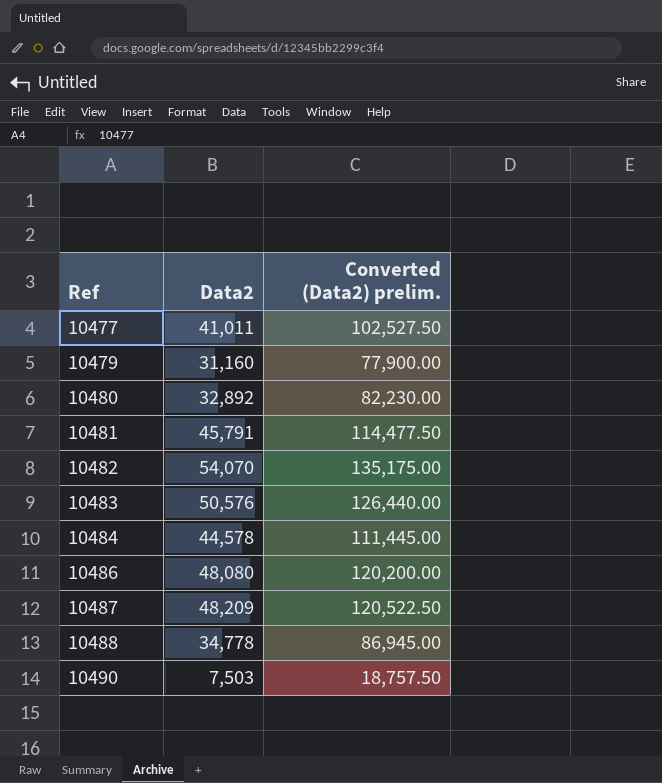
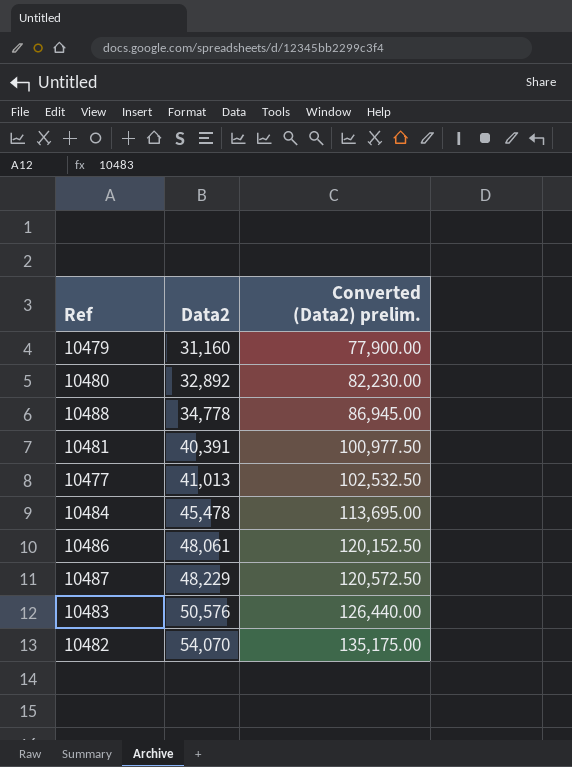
row order: Ref ascending -> Data2 ascending
row 10490: 7,503 | 18,757.50 -> none
10481 | Data2: 45,791 -> 40,391
10481 | Converted (Data2) prelim.: 114,477.50 -> 100,977.50
10477 | Data2: 41,011 -> 41,013
10477 | Converted (Data2) prelim.: 102,527.50 -> 102,532.50
10484 | Data2: 44,578 -> 45,478
10484 | Converted (Data2) prelim.: 111,445.00 -> 113,695.00
10486 | Data2: 48,080 -> 48,061
10486 | Converted (Data2) prelim.: 120,200.00 -> 120,152.50
10487 | Data2: 48,209 -> 48,229
10487 | Converted (Data2) prelim.: 120,522.50 -> 120,572.50

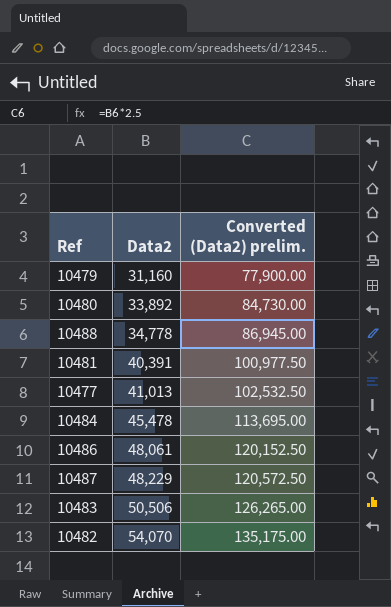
10480 | Data2: 32,892 -> 33,892
10480 | Converted (Data2) prelim.: 82,230.00 -> 84,730.00
10483 | Data2: 50,576 -> 50,506
10483 | Converted (Data2) prelim.: 126,440.00 -> 126,265.00

